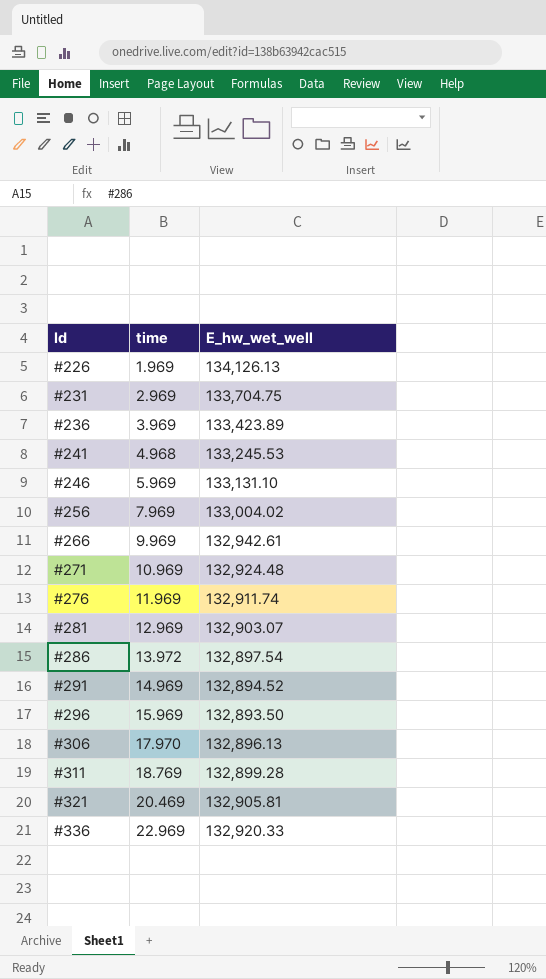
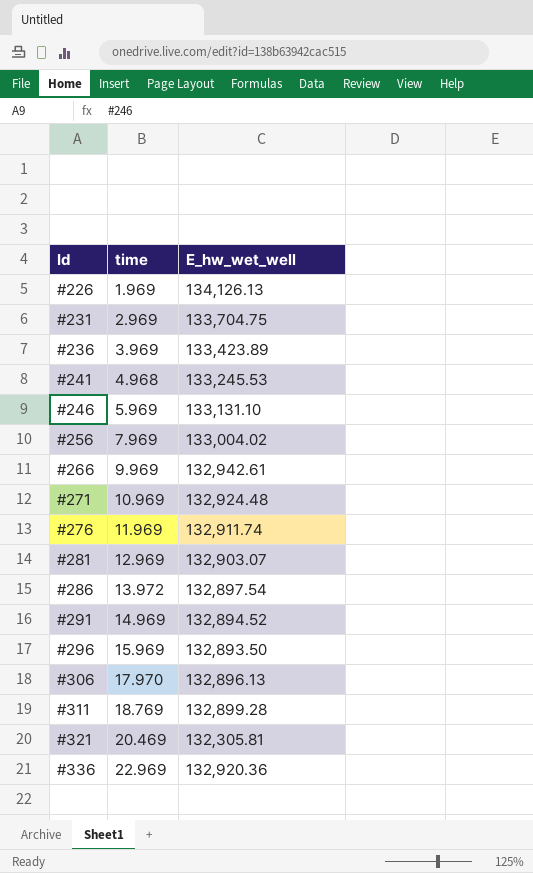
#321 | E_hw_wet_well: 132,905.81 -> 132,305.81
#336 | E_hw_wet_well: 132,920.33 -> 132,920.36

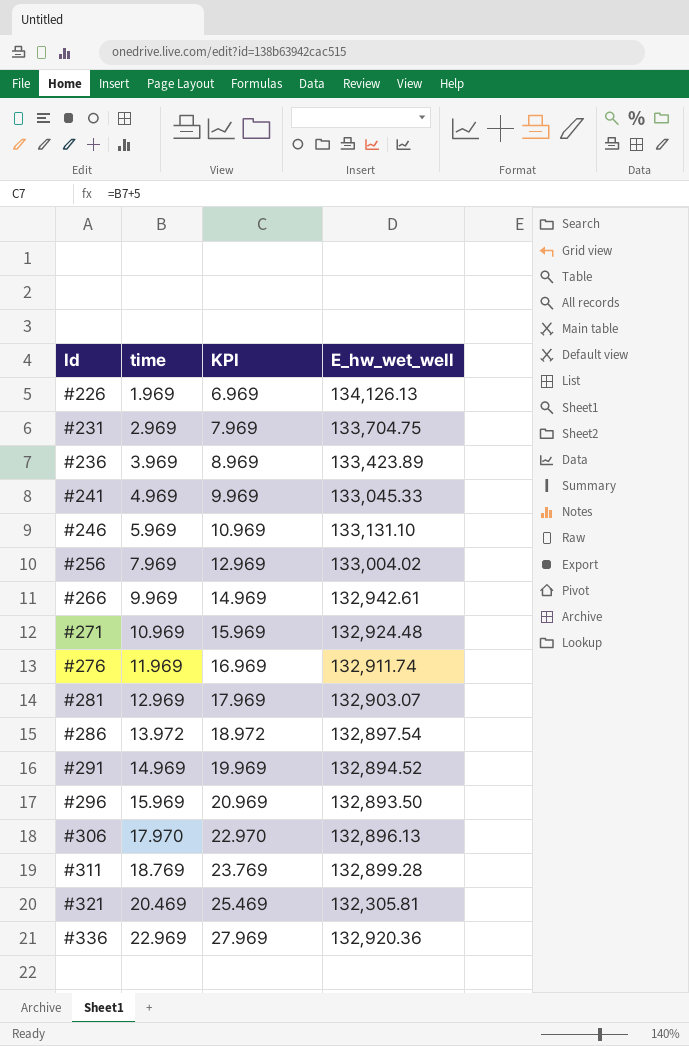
column KPI | formula: none -> [time] + 5
#241 | time: 4.968 -> 4.969
#241 | E_hw_wet_well: 133,245.53 -> 133,045.33

